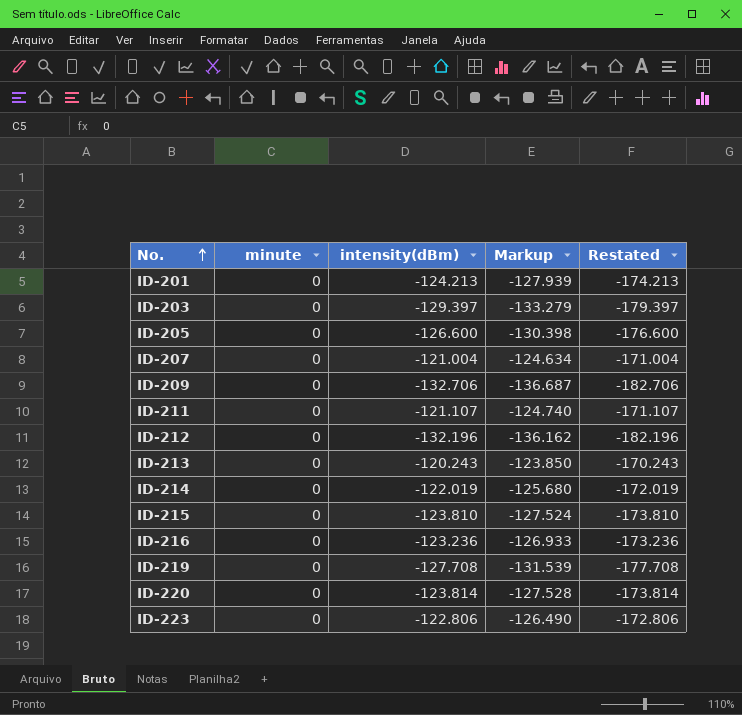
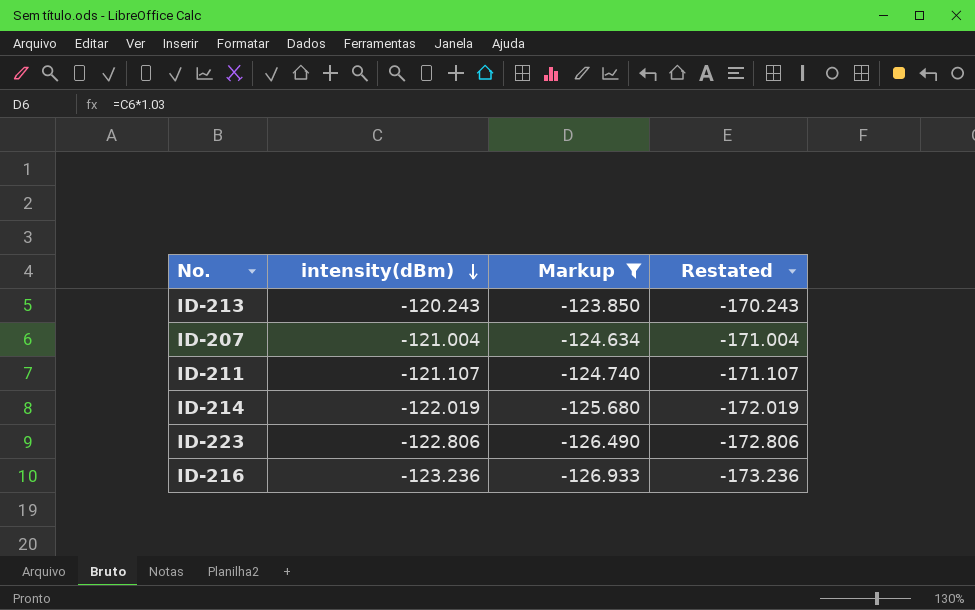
filter: none -> Markup >= -126.933
row order: No. ascending -> intensity(dBm) descending
column minute | position: 2 -> none

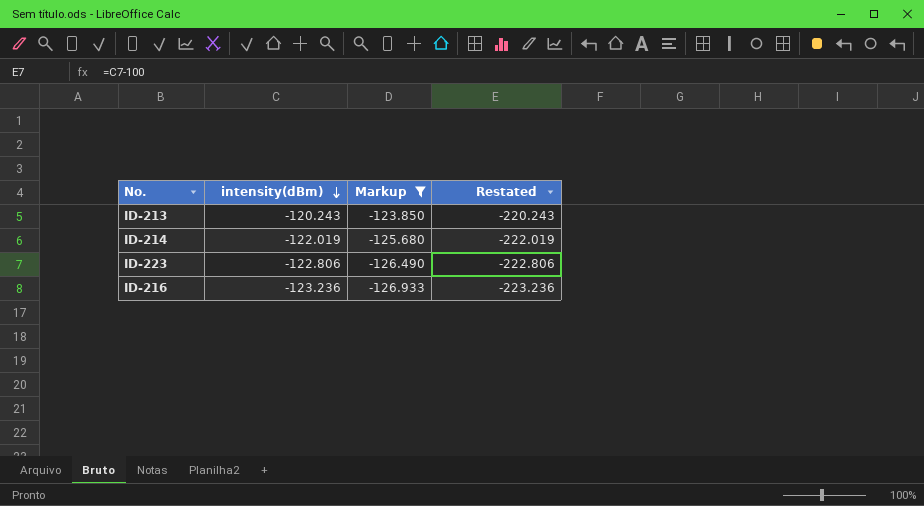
column Restated | formula: [intensity(dBm)] - 50 -> [intensity(dBm)] - 100
row ID-207: -121.004 | -124.634 | -171.004 -> none
row ID-211: -121.107 | -124.740 | -171.107 -> none

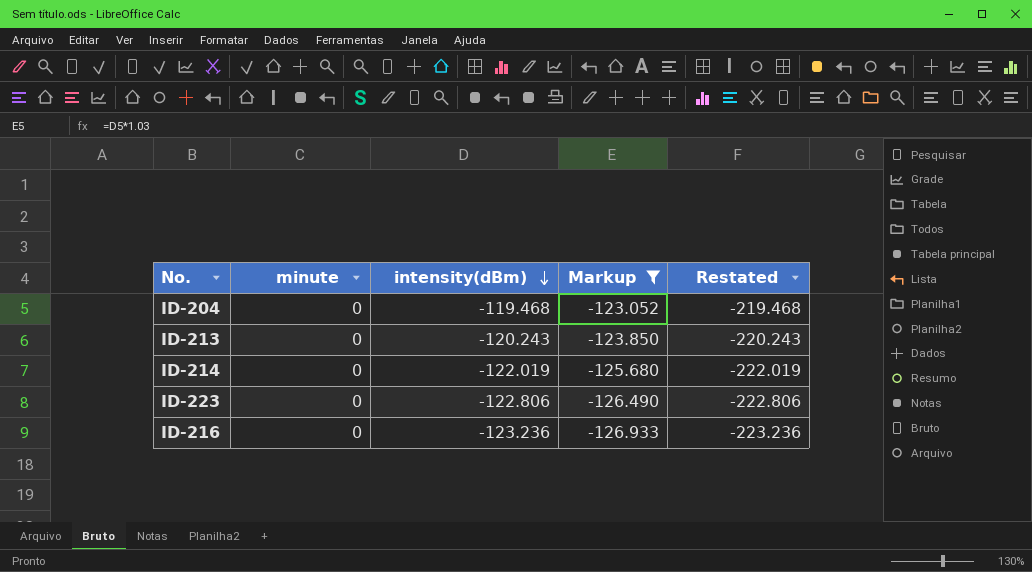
column minute | position: none -> 2
row ID-204: none -> 0 | -119.468 | -123.052 | -219.468

